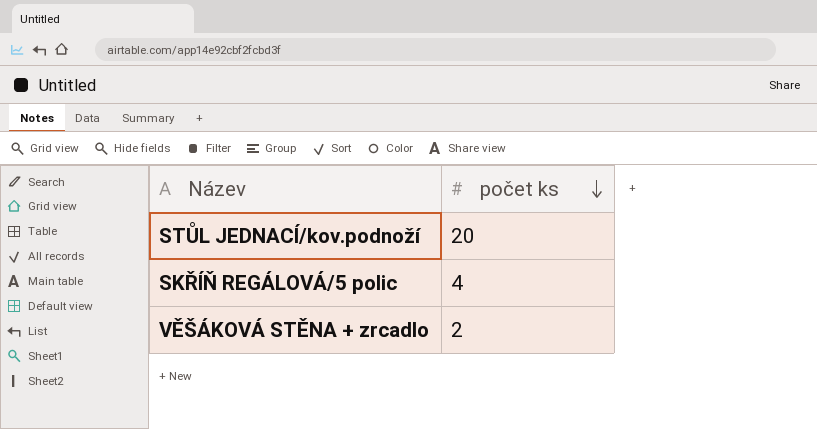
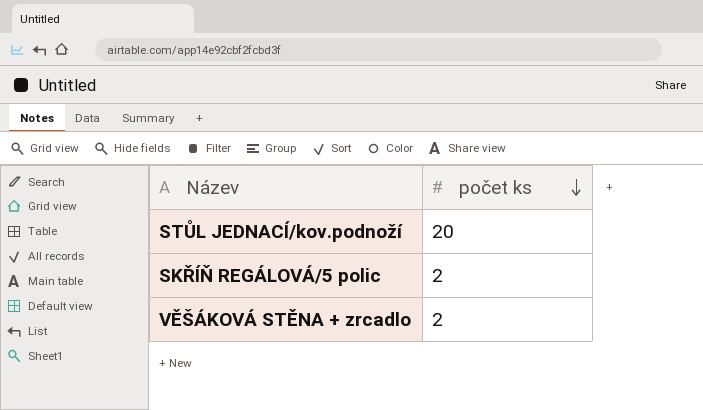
SKŘÍŇ REGÁLOVÁ/5 polic | počet ks: 4 -> 2

